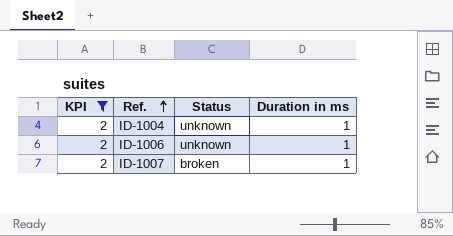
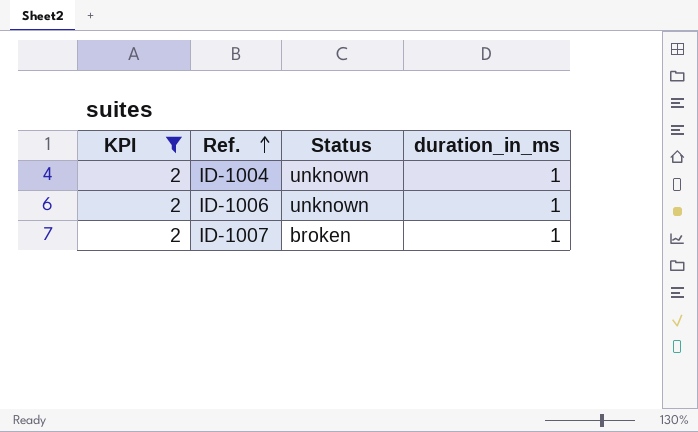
column name: Duration in ms -> duration_in_ms

